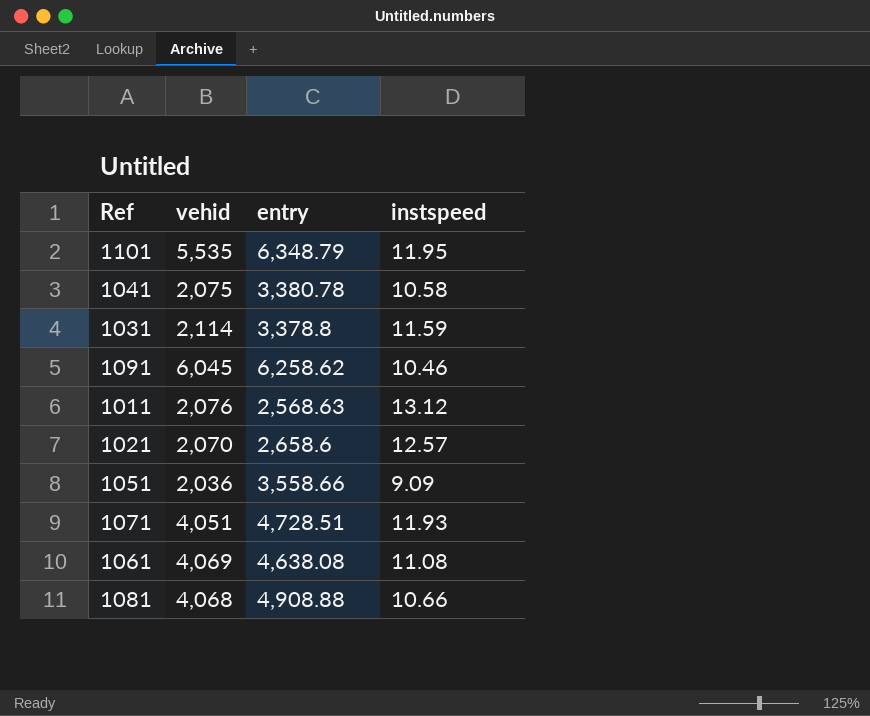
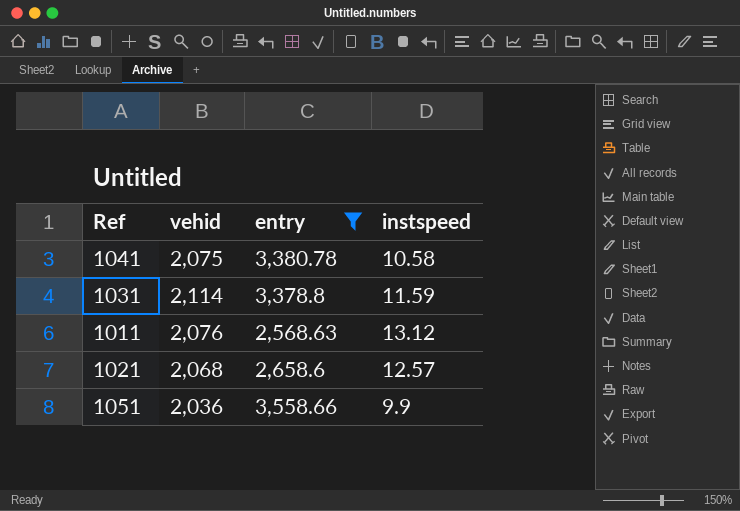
filter: none -> entry <= 3,558.66
1021 | vehid: 2,070 -> 2,068
1051 | instspeed: 9.09 -> 9.9

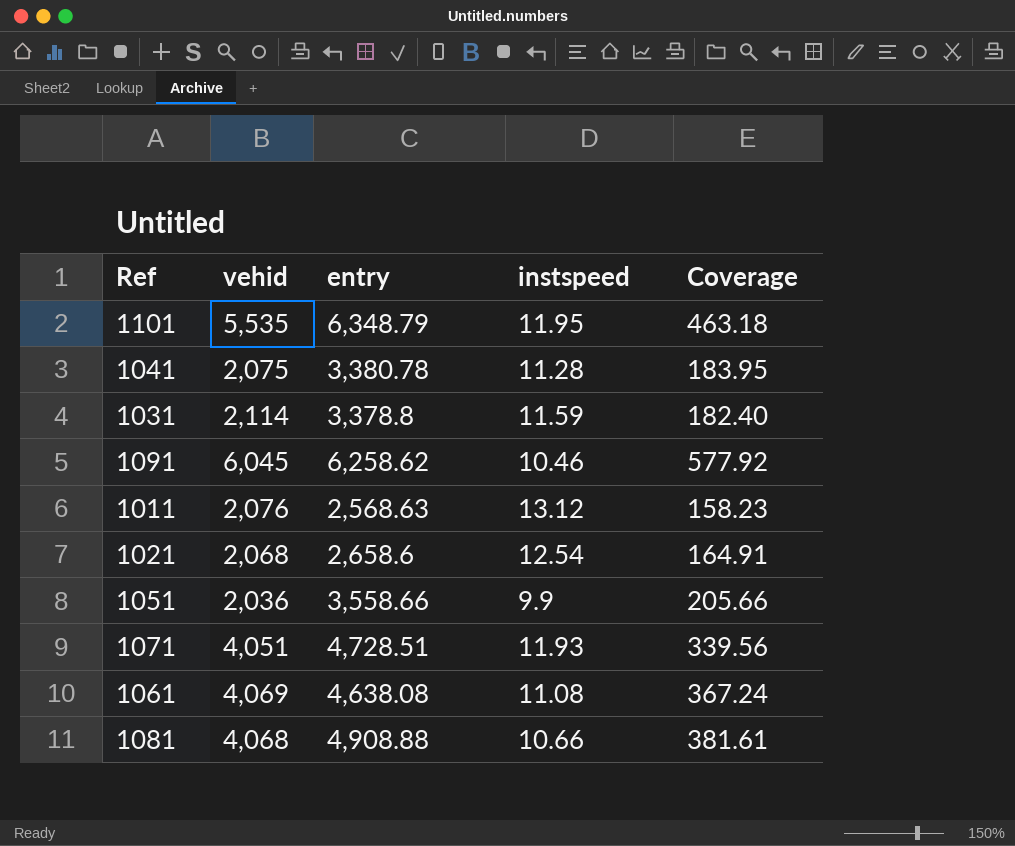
filter: entry <= 3,558.66 -> none
column Coverage | formula: none -> [vehid] / [instspeed]
1041 | instspeed: 10.58 -> 11.28
1021 | instspeed: 12.57 -> 12.54

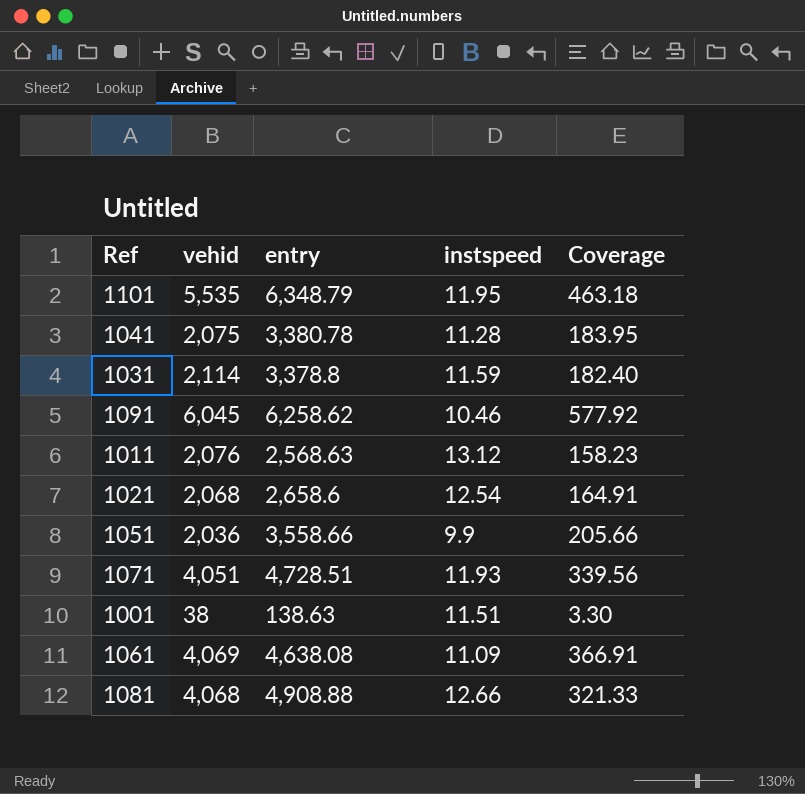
row 1001: none -> 38 | 138.63 | 11.51 | 3.30
1061 | instspeed: 11.08 -> 11.09
1061 | Coverage: 367.24 -> 366.91
1081 | instspeed: 10.66 -> 12.66
1081 | Coverage: 381.61 -> 321.33

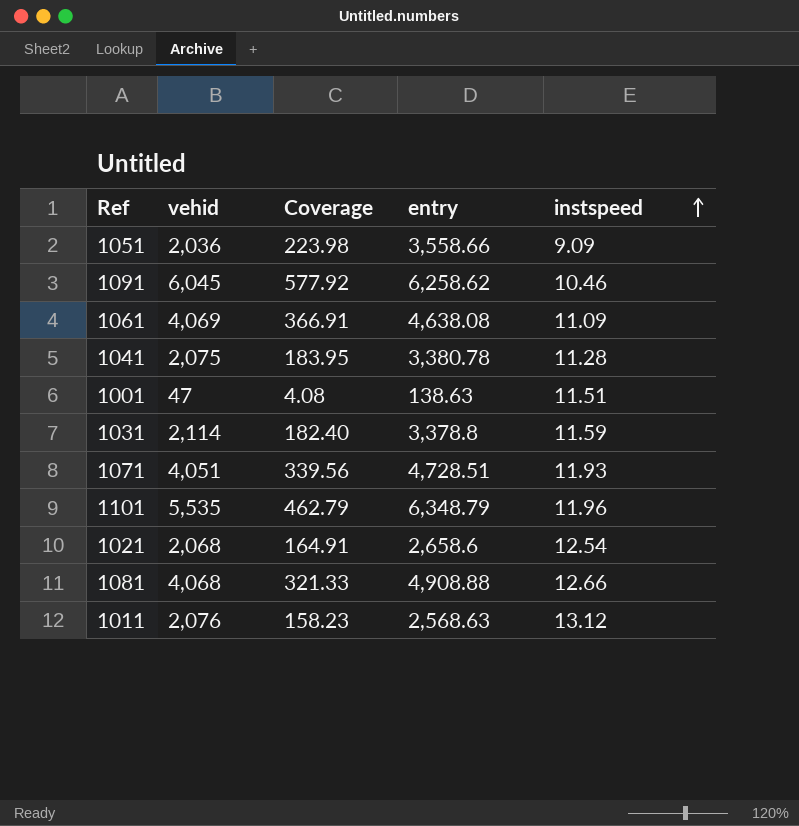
row order: none -> instspeed ascending
column Coverage | position: 5 -> 3
1051 | Coverage: 205.66 -> 223.98
1051 | instspeed: 9.9 -> 9.09
1001 | vehid: 38 -> 47
1001 | Coverage: 3.30 -> 4.08
1101 | Coverage: 463.18 -> 462.79
1101 | instspeed: 11.95 -> 11.96

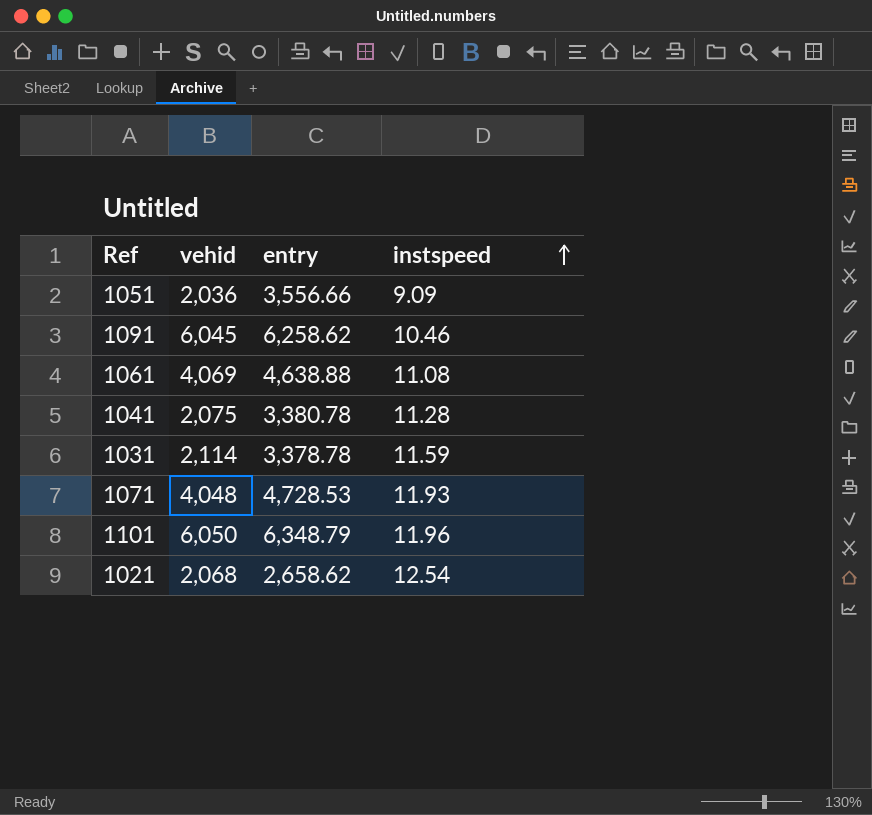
column Coverage | formula: [vehid] / [instspeed] -> none
row 1001: 47 | 4.08 | 138.63 | 11.51 -> none
row 1081: 4,068 | 321.33 | 4,908.88 | 12.66 -> none
row 1011: 2,076 | 158.23 | 2,568.63 | 13.12 -> none
1051 | entry: 3,558.66 -> 3,556.66
1061 | entry: 4,638.08 -> 4,638.88
1061 | instspeed: 11.09 -> 11.08
1031 | entry: 3,378.8 -> 3,378.78
1071 | vehid: 4,051 -> 4,048
1071 | entry: 4,728.51 -> 4,728.53
1101 | vehid: 5,535 -> 6,050
1021 | entry: 2,658.6 -> 2,658.62

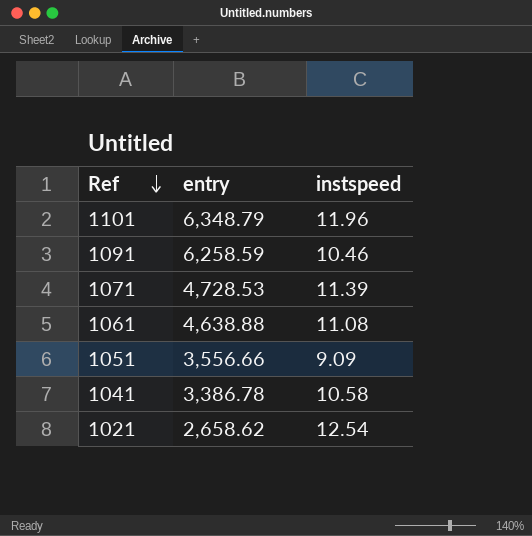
row order: instspeed ascending -> Ref descending
column vehid | position: 2 -> none
row 1031: 2,114 | 3,378.78 | 11.59 -> none
1091 | entry: 6,258.62 -> 6,258.59
1071 | instspeed: 11.93 -> 11.39
1041 | entry: 3,380.78 -> 3,386.78
1041 | instspeed: 11.28 -> 10.58

